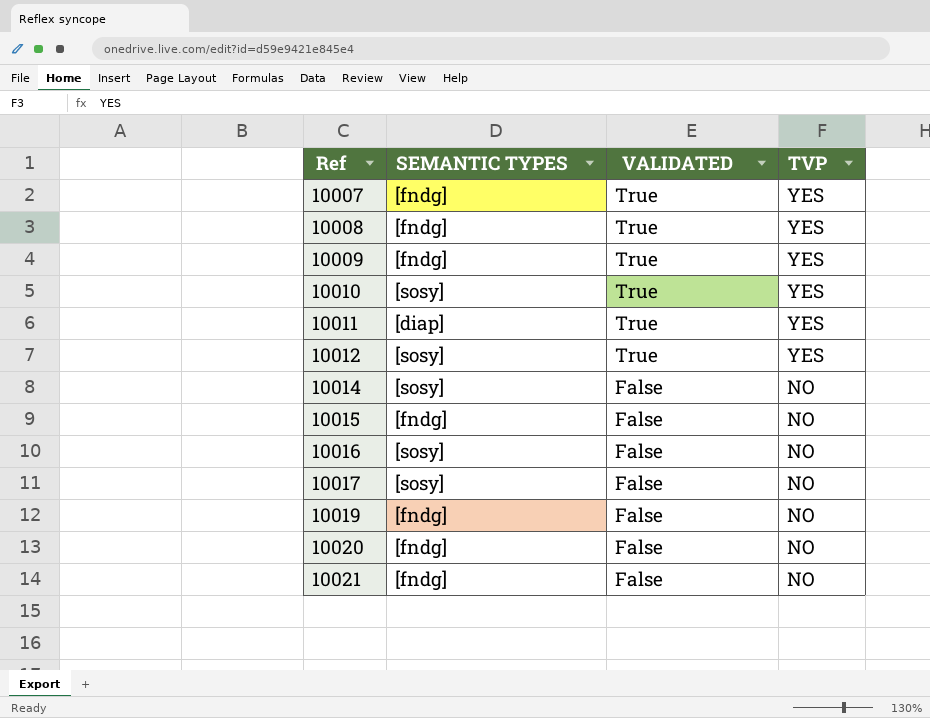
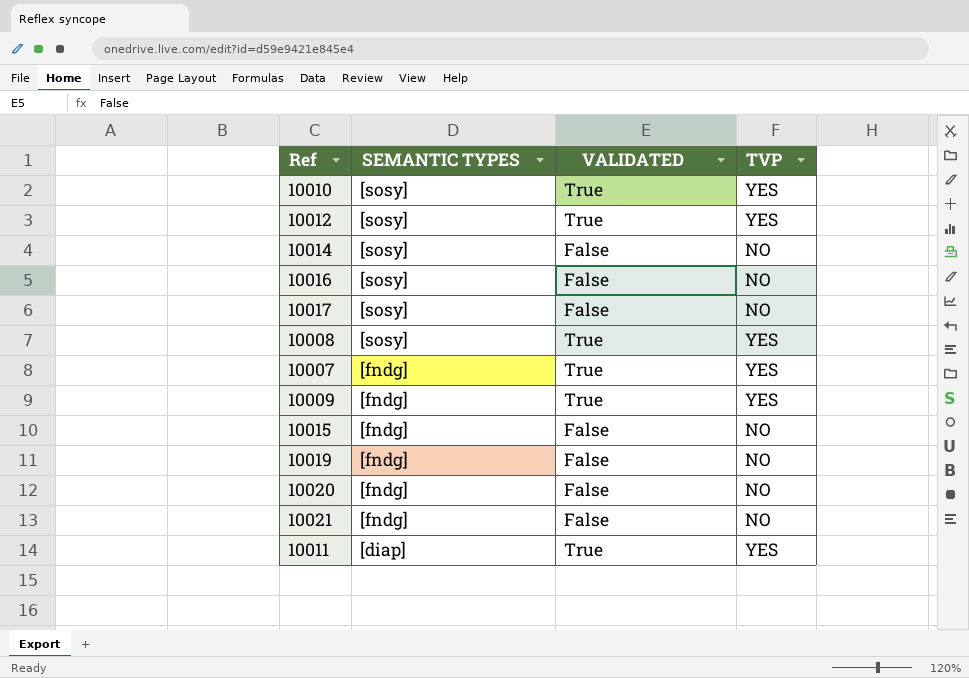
row order: Ref ascending -> SEMANTIC TYPES descending
10008 | SEMANTIC TYPES: [fndg] -> [sosy]

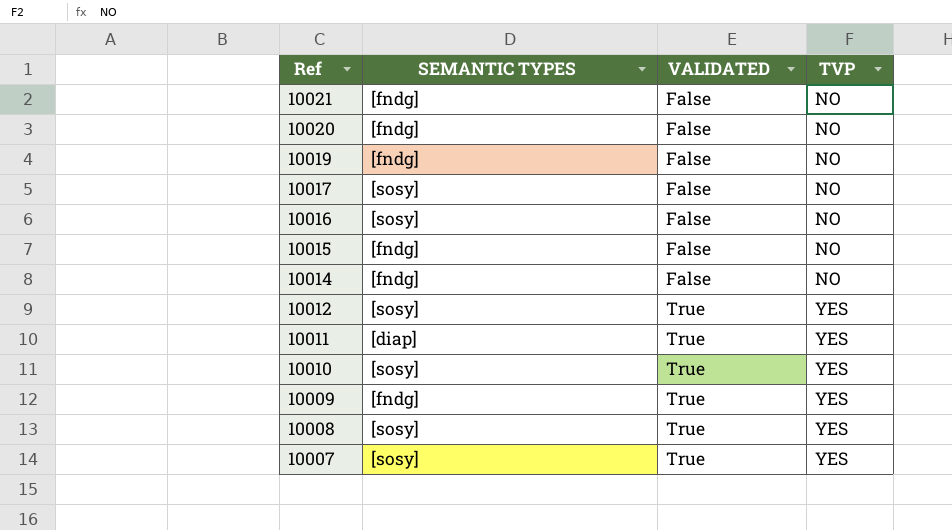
row order: SEMANTIC TYPES descending -> Ref descending
10014 | SEMANTIC TYPES: [sosy] -> [fndg]
10007 | SEMANTIC TYPES: [fndg] -> [sosy]

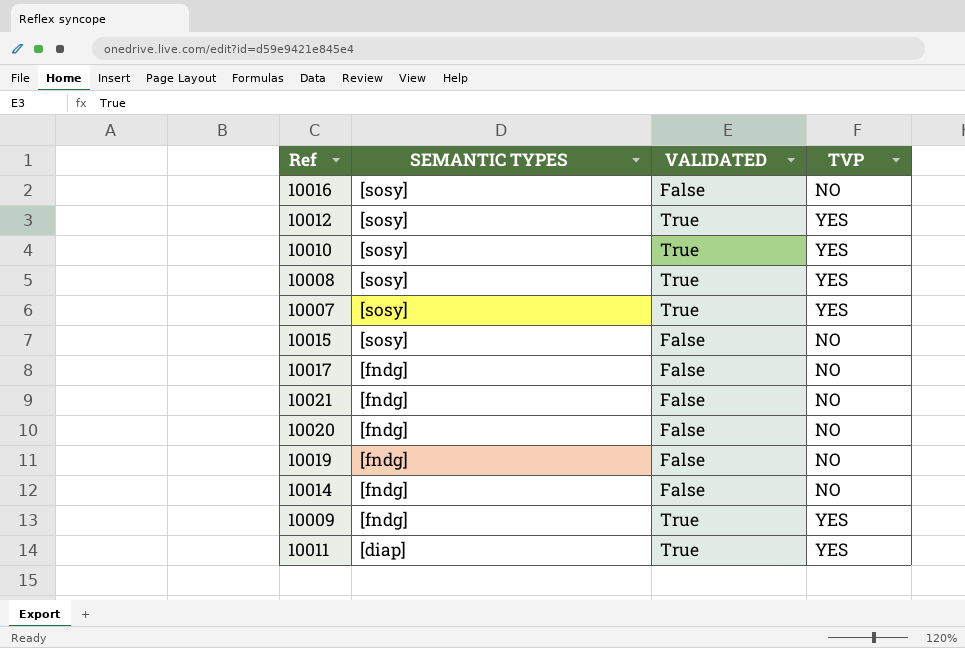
row order: Ref descending -> SEMANTIC TYPES descending
10015 | SEMANTIC TYPES: [fndg] -> [sosy]
10017 | SEMANTIC TYPES: [sosy] -> [fndg]

